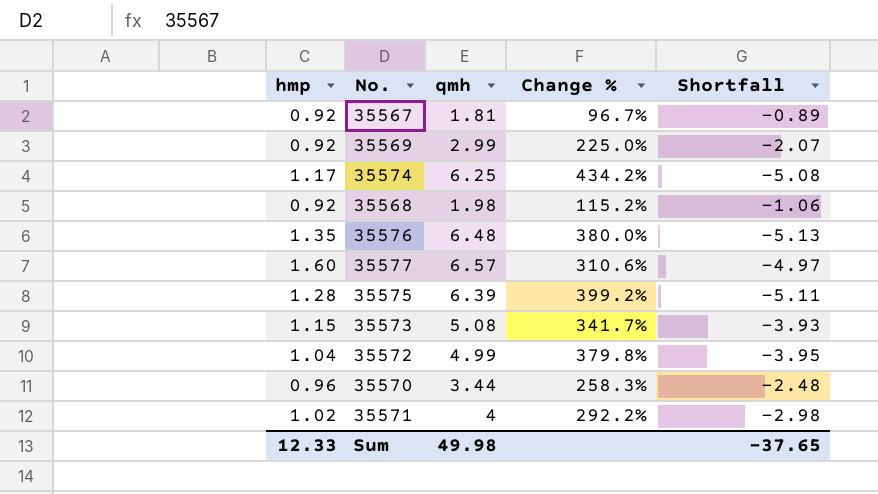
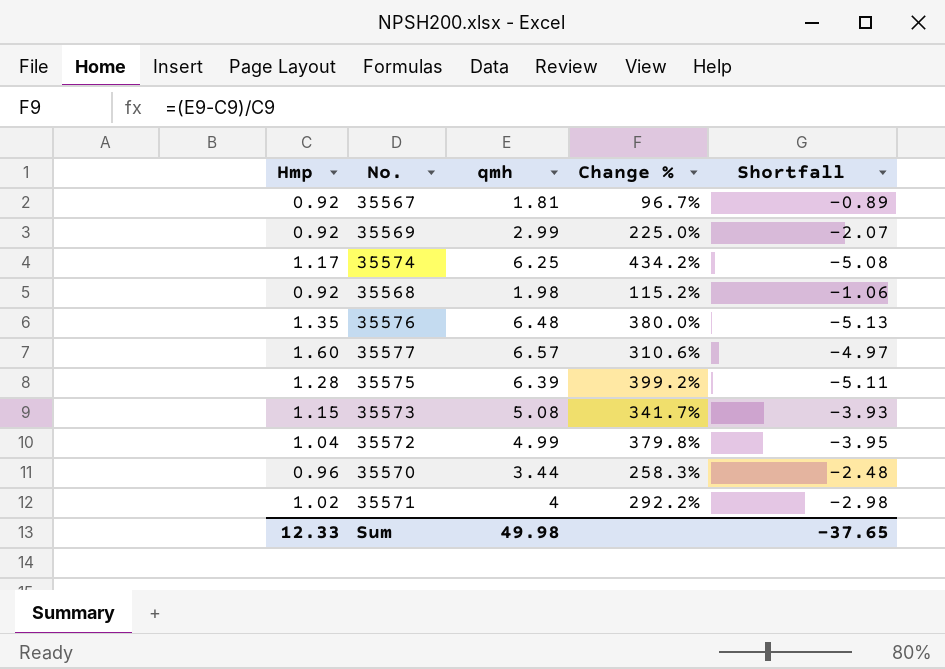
column name: hmp -> Hmp

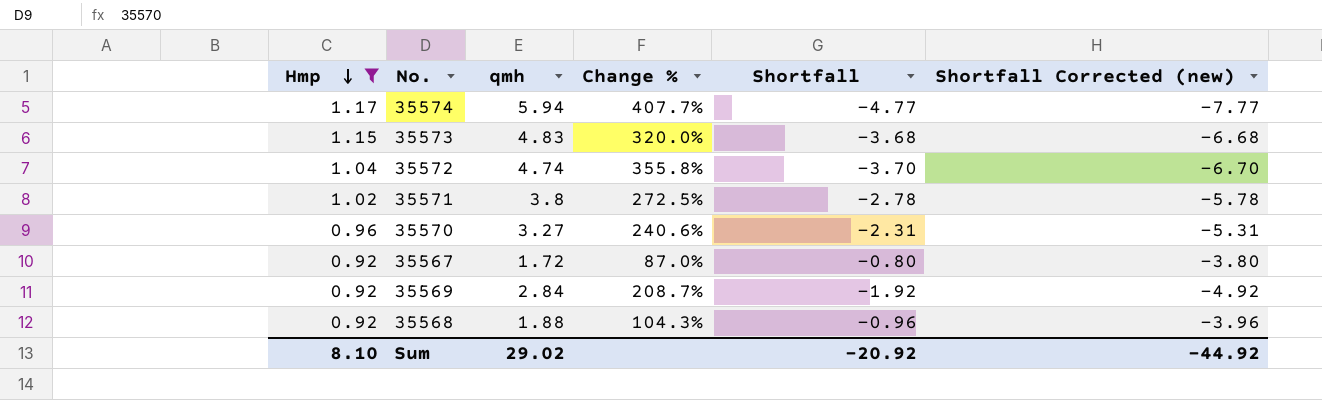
filter: none -> Hmp <= 1.17
row order: none -> Hmp descending
column Shortfall Corrected (new) | formula: none -> [Shortfall] - 3
35574 | qmh: 6.25 -> 5.94
35574 | Change %: 434.2% -> 407.7%
35574 | Shortfall: -5.08 -> -4.77
35573 | qmh: 5.08 -> 4.83
35573 | Change %: 341.7% -> 320.0%
35573 | Shortfall: -3.93 -> -3.68
35572 | qmh: 4.99 -> 4.74
35572 | Change %: 379.8% -> 355.8%
35572 | Shortfall: -3.95 -> -3.70
35571 | qmh: 4 -> 3.8
35571 | Change %: 292.2% -> 272.5%
35571 | Shortfall: -2.98 -> -2.78
35570 | qmh: 3.44 -> 3.27
35570 | Change %: 258.3% -> 240.6%
35570 | Shortfall: -2.48 -> -2.31
35567 | qmh: 1.81 -> 1.72
35567 | Change %: 96.7% -> 87.0%
35567 | Shortfall: -0.89 -> -0.80
35569 | qmh: 2.99 -> 2.84
35569 | Change %: 225.0% -> 208.7%
35569 | Shortfall: -2.07 -> -1.92
35568 | qmh: 1.98 -> 1.88
35568 | Change %: 115.2% -> 104.3%
35568 | Shortfall: -1.06 -> -0.96
Sum | Hmp: 12.33 -> 8.10
Sum | qmh: 49.98 -> 29.02
Sum | Shortfall: -37.65 -> -20.92

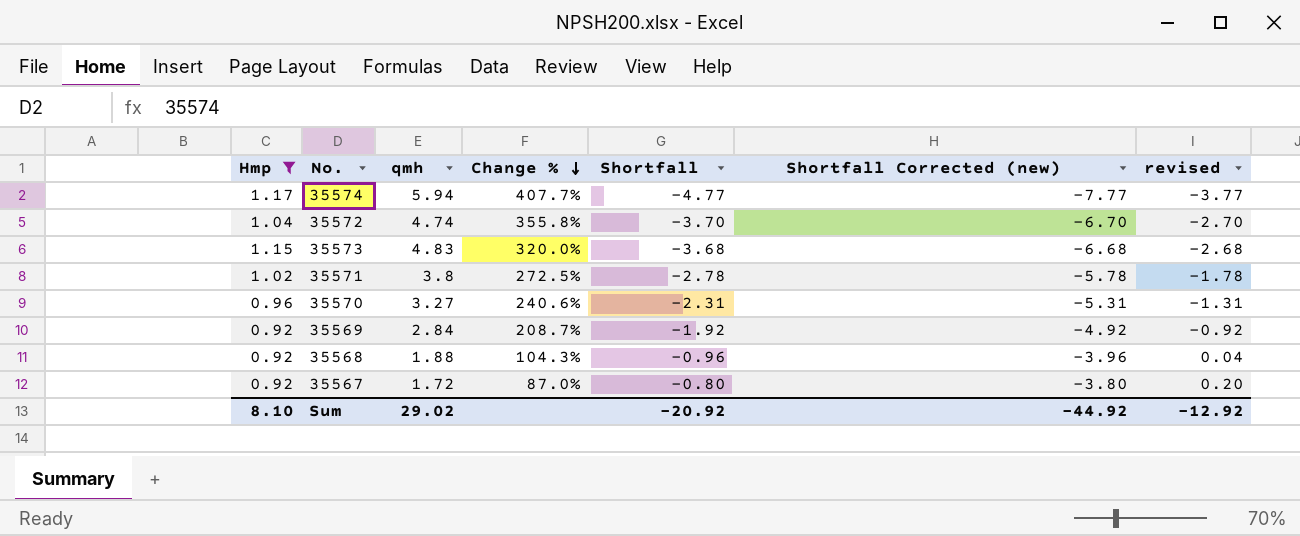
row order: Hmp descending -> Change % descending
column revised | formula: none -> [Shortfall] + 1

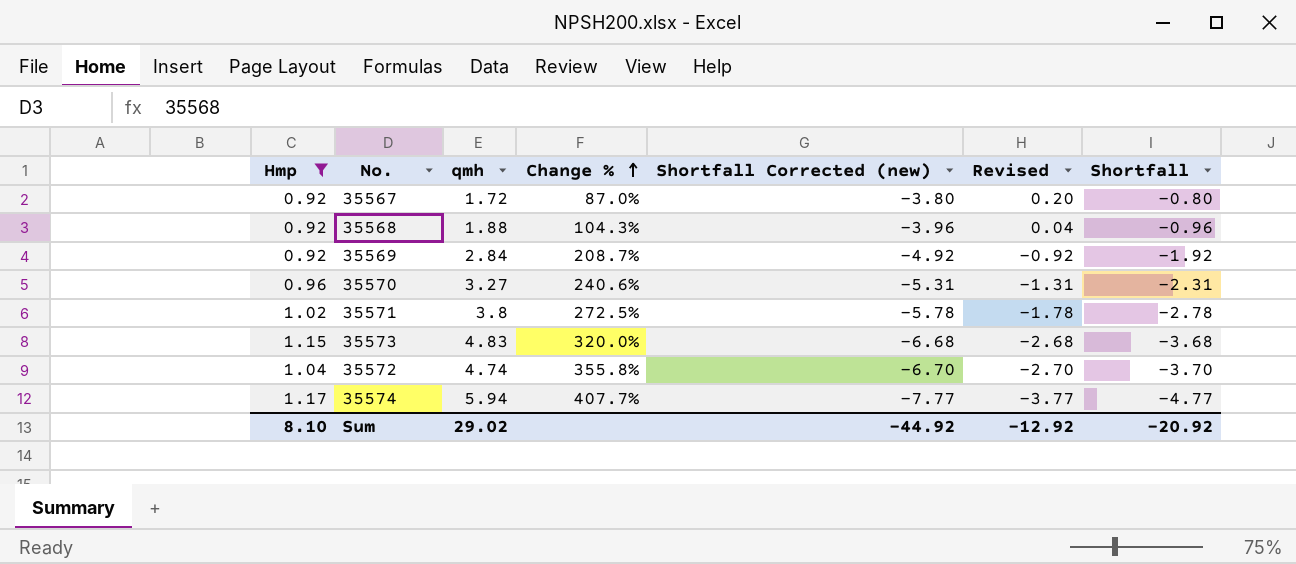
row order: Change % descending -> Change % ascending
column name: revised -> Revised
column Shortfall | position: 5 -> 7

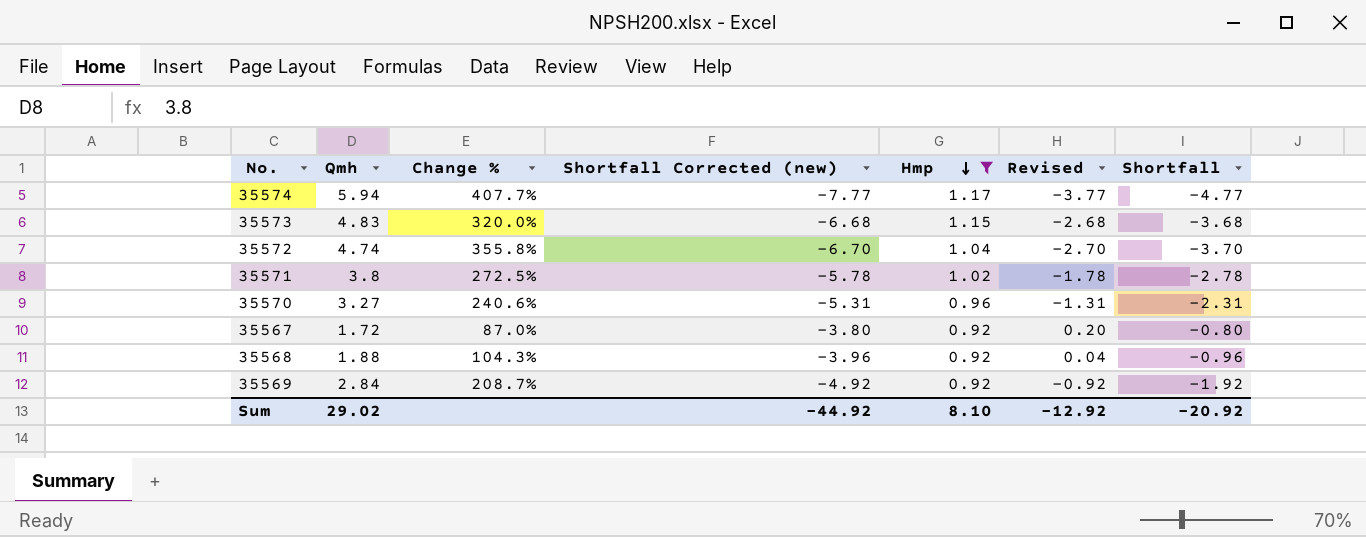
row order: Change % ascending -> Hmp descending
column name: qmh -> Qmh
column Hmp | position: 1 -> 5

